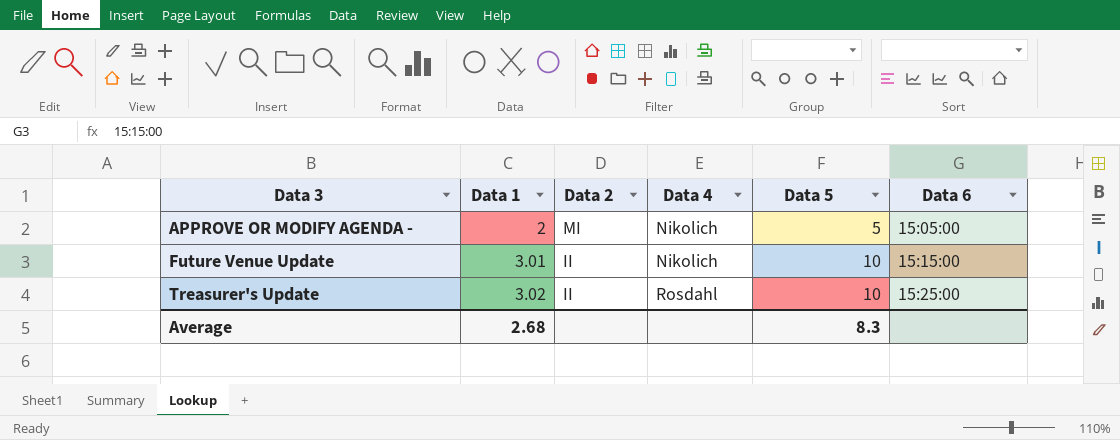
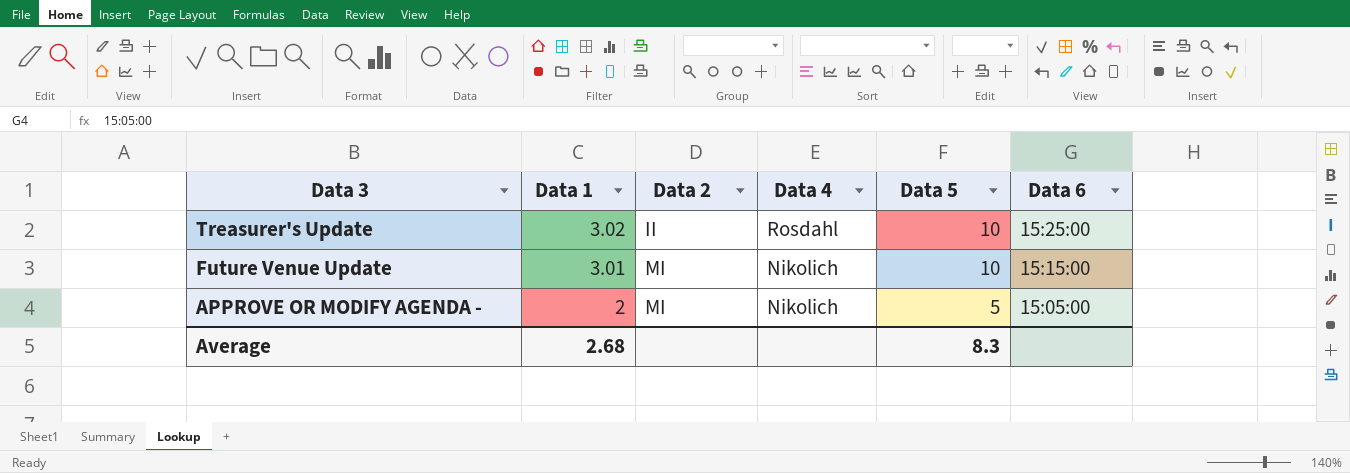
row order: Data 3 ascending -> Data 3 descending
Future Venue Update | Data 2: II -> MI

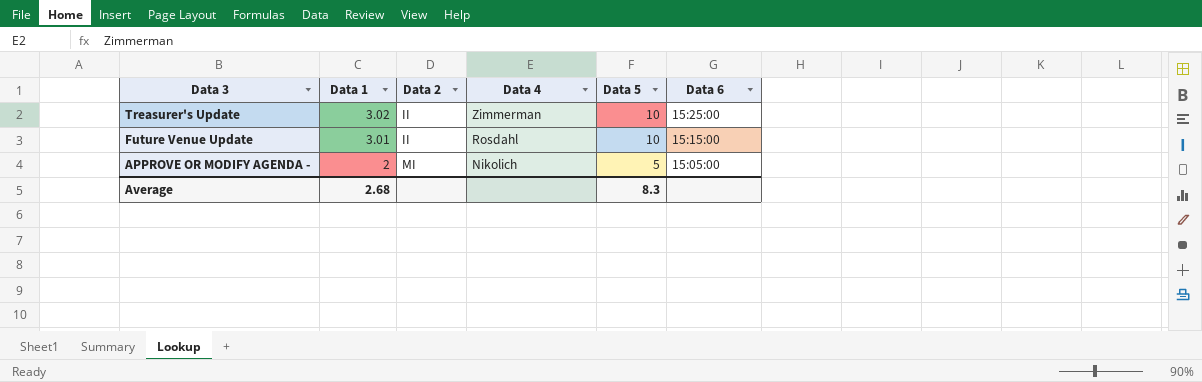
Treasurer's Update | Data 4: Rosdahl -> Zimmerman
Future Venue Update | Data 2: MI -> II
Future Venue Update | Data 4: Nikolich -> Rosdahl

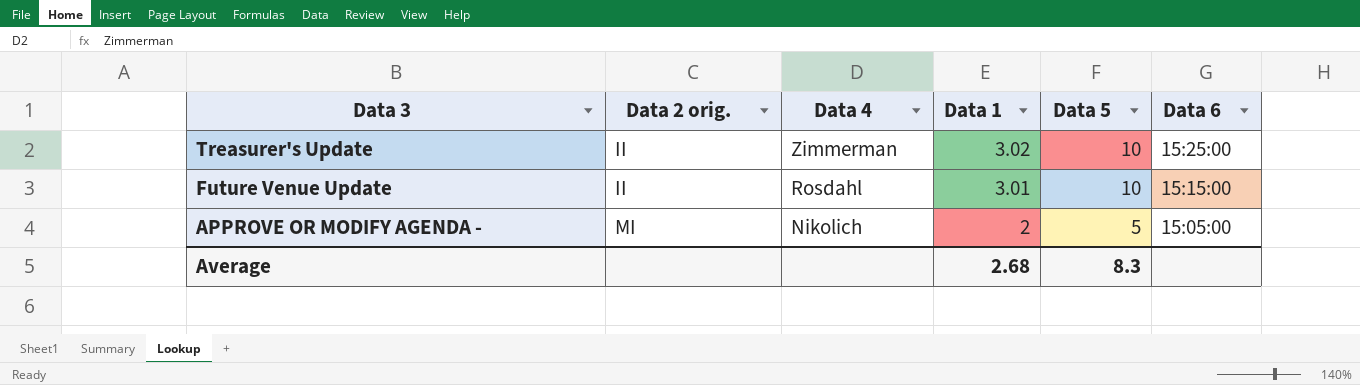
column name: Data 2 -> Data 2 orig.
column Data 1 | position: 2 -> 4

